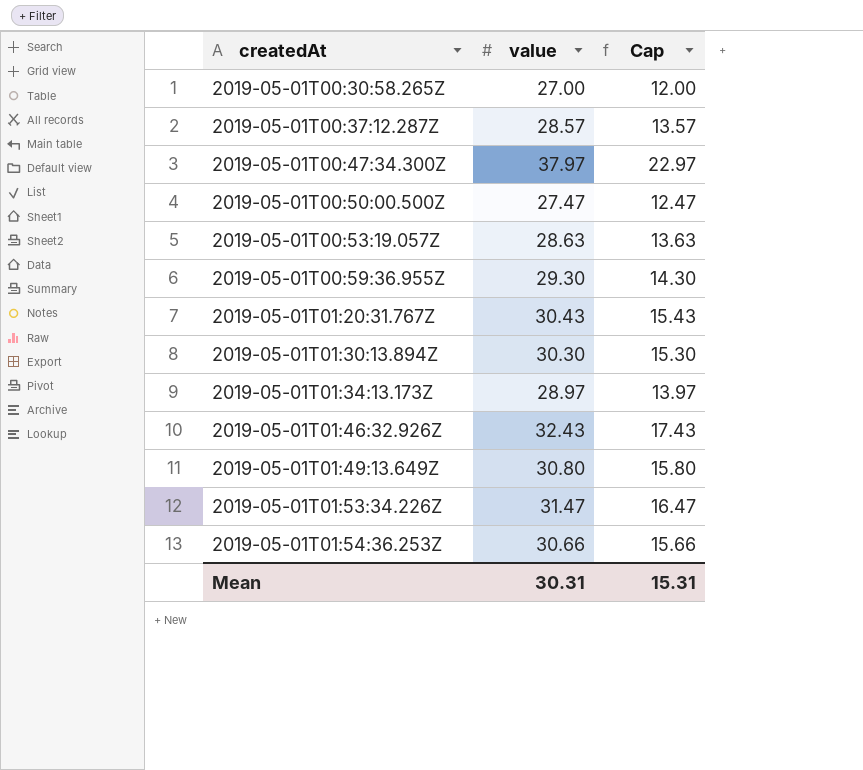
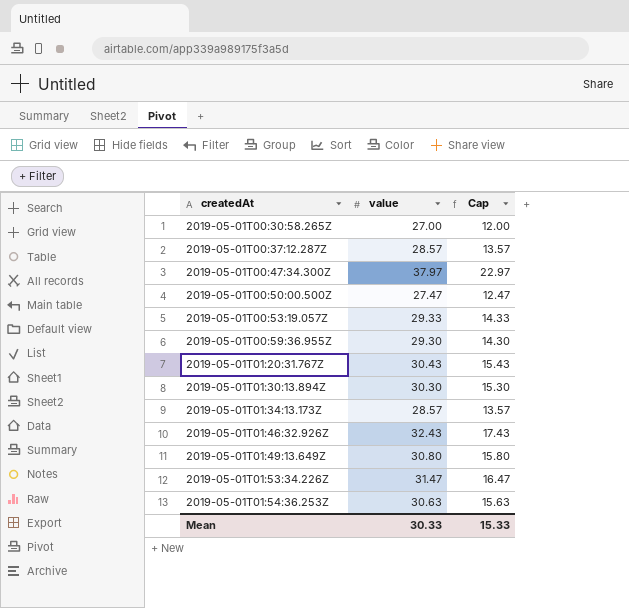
2019-05-01T00:53:19.057Z | value: 28.63 -> 29.33
2019-05-01T00:53:19.057Z | Cap: 13.63 -> 14.33
2019-05-01T01:34:13.173Z | value: 28.97 -> 28.57
2019-05-01T01:34:13.173Z | Cap: 13.97 -> 13.57
2019-05-01T01:54:36.253Z | value: 30.66 -> 30.63
2019-05-01T01:54:36.253Z | Cap: 15.66 -> 15.63
Mean | value: 30.31 -> 30.33
Mean | Cap: 15.31 -> 15.33

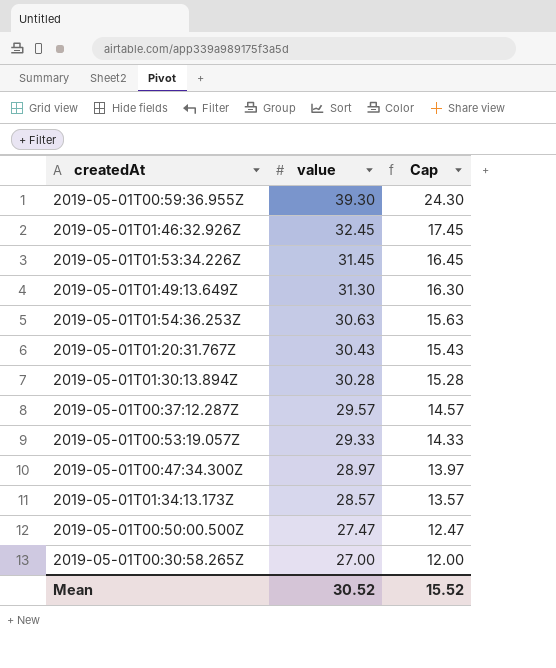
row order: createdAt ascending -> value descending
2019-05-01T00:59:36.955Z | value: 29.30 -> 39.30
2019-05-01T00:59:36.955Z | Cap: 14.30 -> 24.30
2019-05-01T01:46:32.926Z | value: 32.43 -> 32.45
2019-05-01T01:46:32.926Z | Cap: 17.43 -> 17.45
2019-05-01T01:53:34.226Z | value: 31.47 -> 31.45
2019-05-01T01:53:34.226Z | Cap: 16.47 -> 16.45
2019-05-01T01:49:13.649Z | value: 30.80 -> 31.30
2019-05-01T01:49:13.649Z | Cap: 15.80 -> 16.30
2019-05-01T01:30:13.894Z | value: 30.30 -> 30.28
2019-05-01T01:30:13.894Z | Cap: 15.30 -> 15.28
2019-05-01T00:37:12.287Z | value: 28.57 -> 29.57
2019-05-01T00:37:12.287Z | Cap: 13.57 -> 14.57
2019-05-01T00:47:34.300Z | value: 37.97 -> 28.97
2019-05-01T00:47:34.300Z | Cap: 22.97 -> 13.97
Mean | value: 30.33 -> 30.52
Mean | Cap: 15.33 -> 15.52

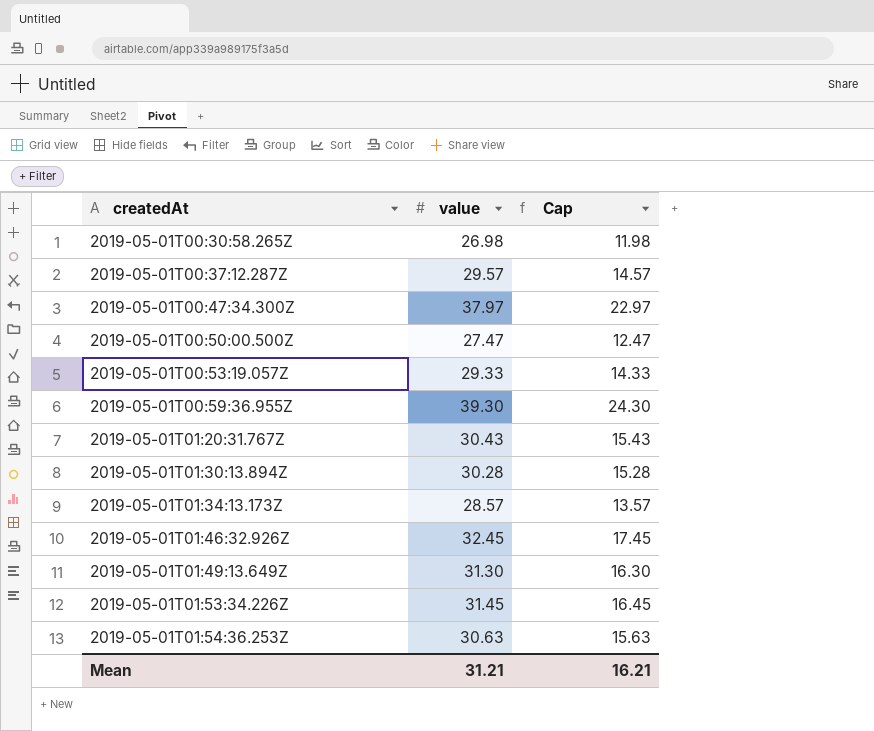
row order: value descending -> createdAt ascending
2019-05-01T00:30:58.265Z | value: 27.00 -> 26.98
2019-05-01T00:30:58.265Z | Cap: 12.00 -> 11.98
2019-05-01T00:47:34.300Z | value: 28.97 -> 37.97
2019-05-01T00:47:34.300Z | Cap: 13.97 -> 22.97
Mean | value: 30.52 -> 31.21
Mean | Cap: 15.52 -> 16.21

